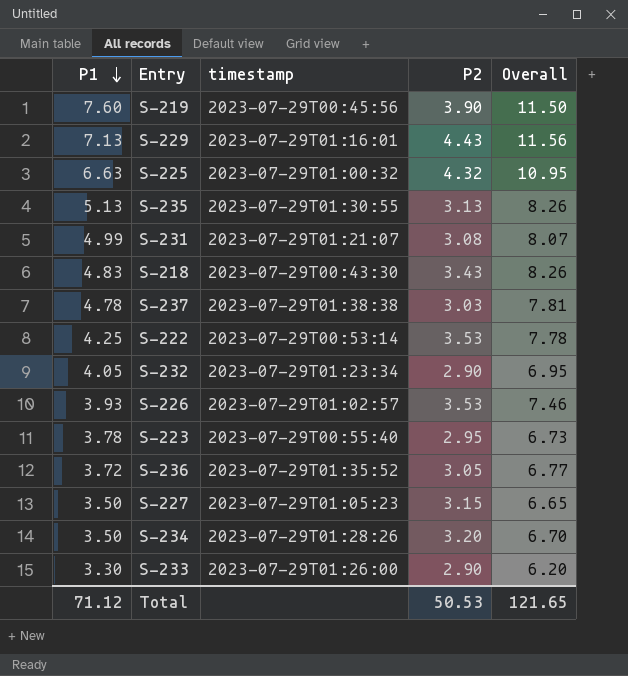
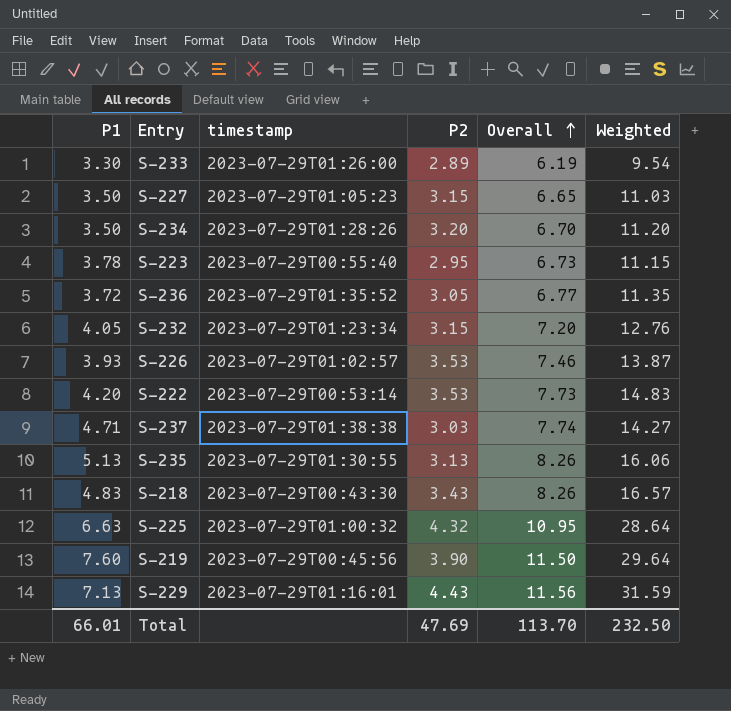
row order: P1 descending -> Overall ascending
column Weighted | formula: none -> [P1] * [P2]
row S-231: 4.99 | 2023-07-29T01:21:07 | 3.08 | 8.07 -> none
S-233 | P2: 2.90 -> 2.89
S-233 | Overall: 6.20 -> 6.19
S-232 | P2: 2.90 -> 3.15
S-232 | Overall: 6.95 -> 7.20
S-222 | P1: 4.25 -> 4.20
S-222 | Overall: 7.78 -> 7.73
S-237 | P1: 4.78 -> 4.71
S-237 | Overall: 7.81 -> 7.74
Total | P1: 71.12 -> 66.01
Total | P2: 50.53 -> 47.69
Total | Overall: 121.65 -> 113.70

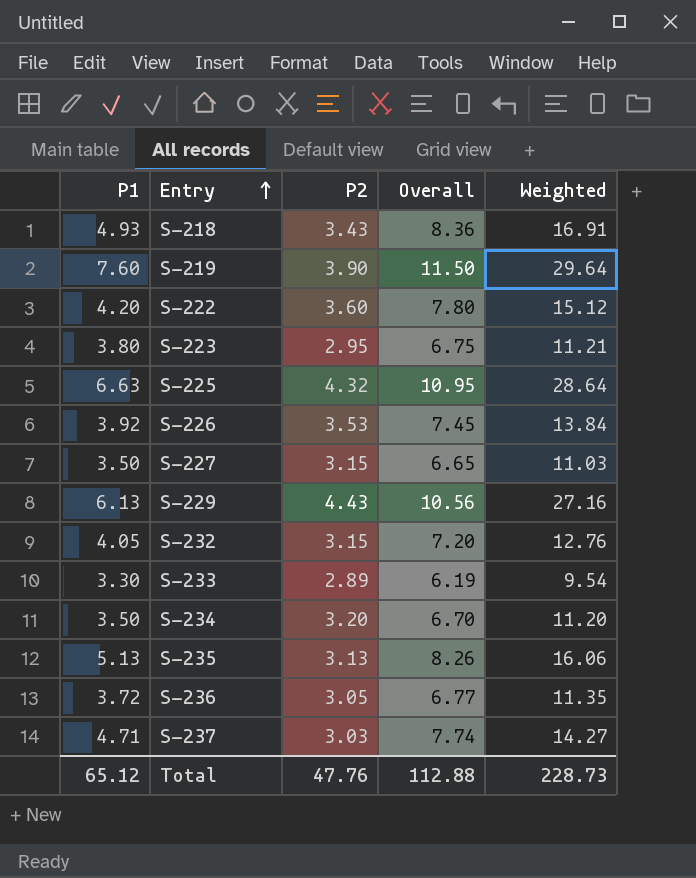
row order: Overall ascending -> Entry ascending
column timestamp | position: 3 -> none
S-218 | P1: 4.83 -> 4.93
S-218 | Overall: 8.26 -> 8.36
S-218 | Weighted: 16.57 -> 16.91
S-222 | P2: 3.53 -> 3.60
S-222 | Overall: 7.73 -> 7.80
S-222 | Weighted: 14.83 -> 15.12
S-223 | P1: 3.78 -> 3.80
S-223 | Overall: 6.73 -> 6.75
S-223 | Weighted: 11.15 -> 11.21
S-226 | P1: 3.93 -> 3.92
S-226 | Overall: 7.46 -> 7.45
S-226 | Weighted: 13.87 -> 13.84
S-229 | P1: 7.13 -> 6.13
S-229 | Overall: 11.56 -> 10.56
S-229 | Weighted: 31.59 -> 27.16
Total | P1: 66.01 -> 65.12
Total | P2: 47.69 -> 47.76
Total | Overall: 113.70 -> 112.88
Total | Weighted: 232.50 -> 228.73

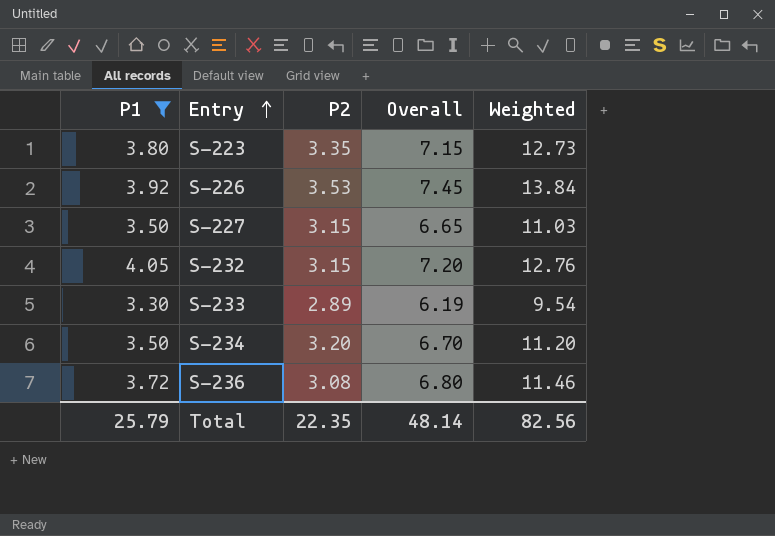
filter: none -> P1 <= 4.05
S-223 | P2: 2.95 -> 3.35
S-223 | Overall: 6.75 -> 7.15
S-223 | Weighted: 11.21 -> 12.73
S-236 | P2: 3.05 -> 3.08
S-236 | Overall: 6.77 -> 6.80
S-236 | Weighted: 11.35 -> 11.46
Total | P1: 65.12 -> 25.79
Total | P2: 47.76 -> 22.35
Total | Overall: 112.88 -> 48.14
Total | Weighted: 228.73 -> 82.56

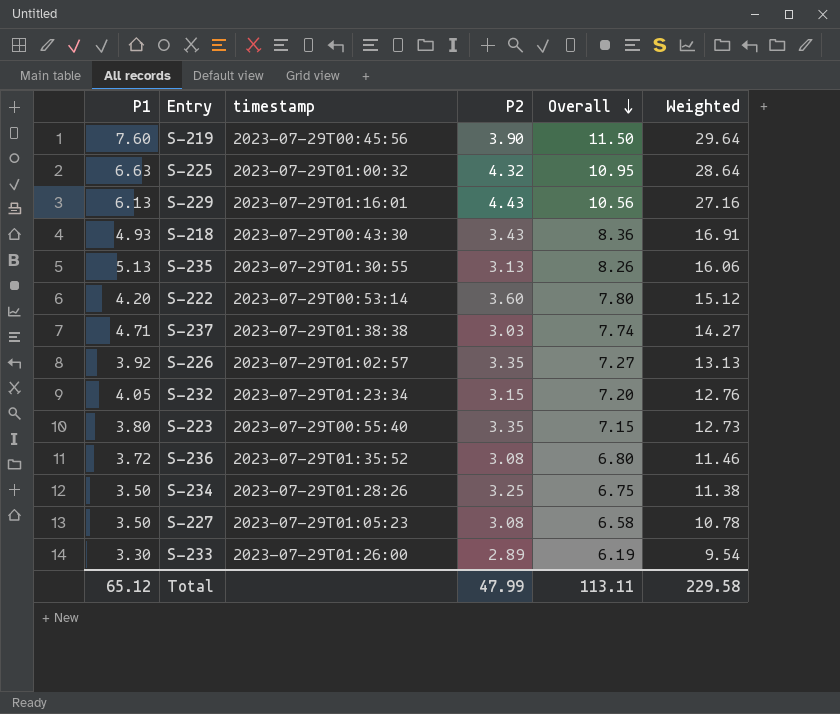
filter: P1 <= 4.05 -> none
row order: Entry ascending -> Overall descending
column timestamp | position: none -> 3
S-226 | P2: 3.53 -> 3.35
S-226 | Overall: 7.45 -> 7.27
S-226 | Weighted: 13.84 -> 13.13
S-234 | P2: 3.20 -> 3.25
S-234 | Overall: 6.70 -> 6.75
S-234 | Weighted: 11.20 -> 11.38
S-227 | P2: 3.15 -> 3.08
S-227 | Overall: 6.65 -> 6.58
S-227 | Weighted: 11.03 -> 10.78
Total | P1: 25.79 -> 65.12
Total | P2: 22.35 -> 47.99
Total | Overall: 48.14 -> 113.11
Total | Weighted: 82.56 -> 229.58

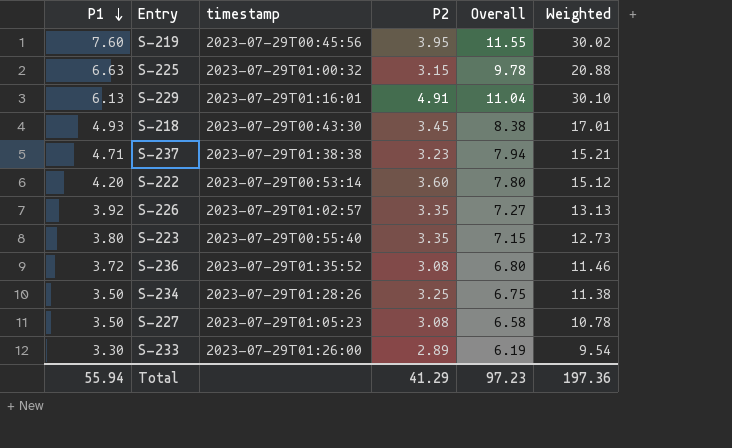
row order: Overall descending -> P1 descending
row S-235: 5.13 | 2023-07-29T01:30:55 | 3.13 | 8.26 | 16.06 -> none
row S-232: 4.05 | 2023-07-29T01:23:34 | 3.15 | 7.20 | 12.76 -> none
S-219 | P2: 3.90 -> 3.95
S-219 | Overall: 11.50 -> 11.55
S-219 | Weighted: 29.64 -> 30.02
S-225 | P2: 4.32 -> 3.15
S-225 | Overall: 10.95 -> 9.78
S-225 | Weighted: 28.64 -> 20.88
S-229 | P2: 4.43 -> 4.91
S-229 | Overall: 10.56 -> 11.04
S-229 | Weighted: 27.16 -> 30.10
S-218 | P2: 3.43 -> 3.45
S-218 | Overall: 8.36 -> 8.38
S-218 | Weighted: 16.91 -> 17.01
S-237 | P2: 3.03 -> 3.23
S-237 | Overall: 7.74 -> 7.94
S-237 | Weighted: 14.27 -> 15.21
Total | P1: 65.12 -> 55.94
Total | P2: 47.99 -> 41.29
Total | Overall: 113.11 -> 97.23
Total | Weighted: 229.58 -> 197.36

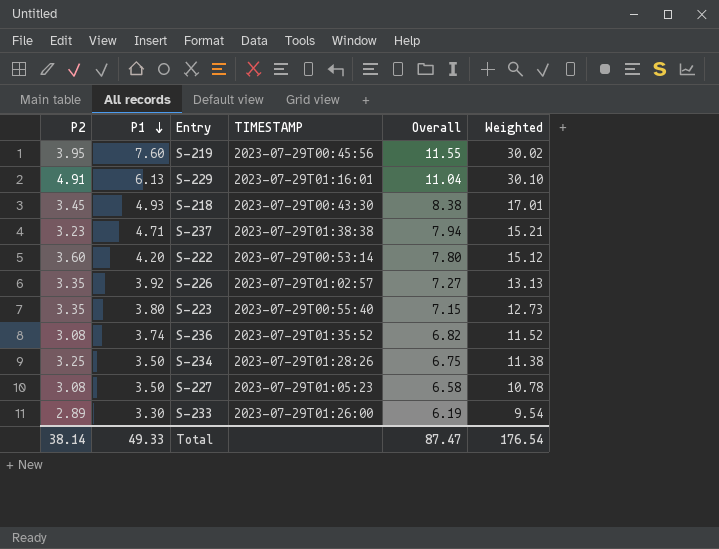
column P2 | position: 4 -> 1
column name: timestamp -> TIMESTAMP
row S-225: 6.63 | 2023-07-29T01:00:32 | 3.15 | 9.78 | 20.88 -> none
S-236 | P1: 3.72 -> 3.74
S-236 | Overall: 6.80 -> 6.82
S-236 | Weighted: 11.46 -> 11.52
Total | P2: 41.29 -> 38.14
Total | P1: 55.94 -> 49.33
Total | Overall: 97.23 -> 87.47
Total | Weighted: 197.36 -> 176.54

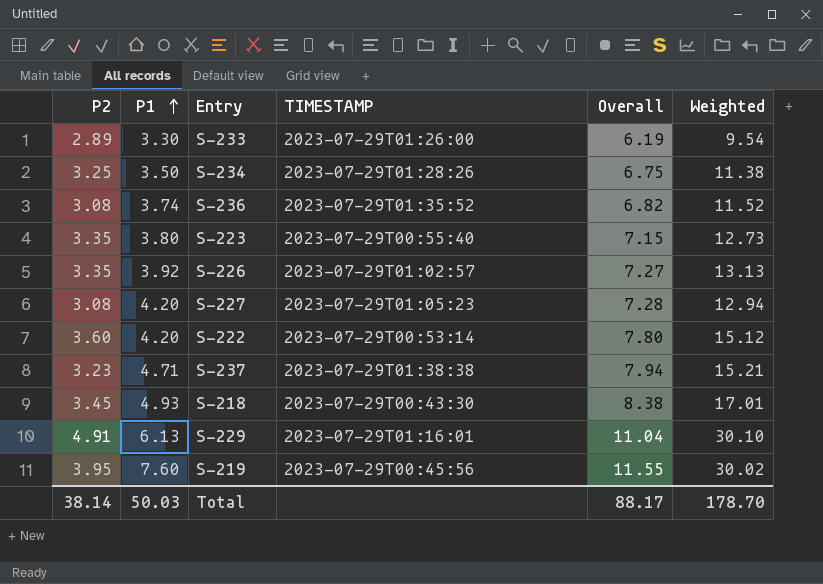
row order: P1 descending -> P1 ascending
S-227 | P1: 3.50 -> 4.20
S-227 | Overall: 6.58 -> 7.28
S-227 | Weighted: 10.78 -> 12.94
Total | P1: 49.33 -> 50.03
Total | Overall: 87.47 -> 88.17
Total | Weighted: 176.54 -> 178.70

